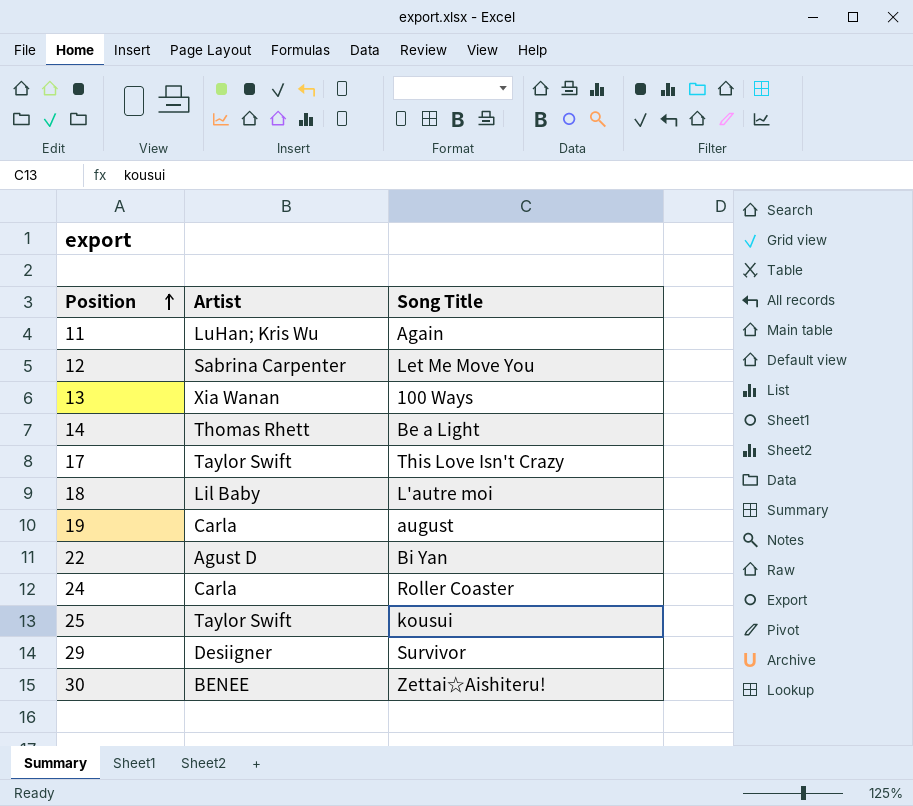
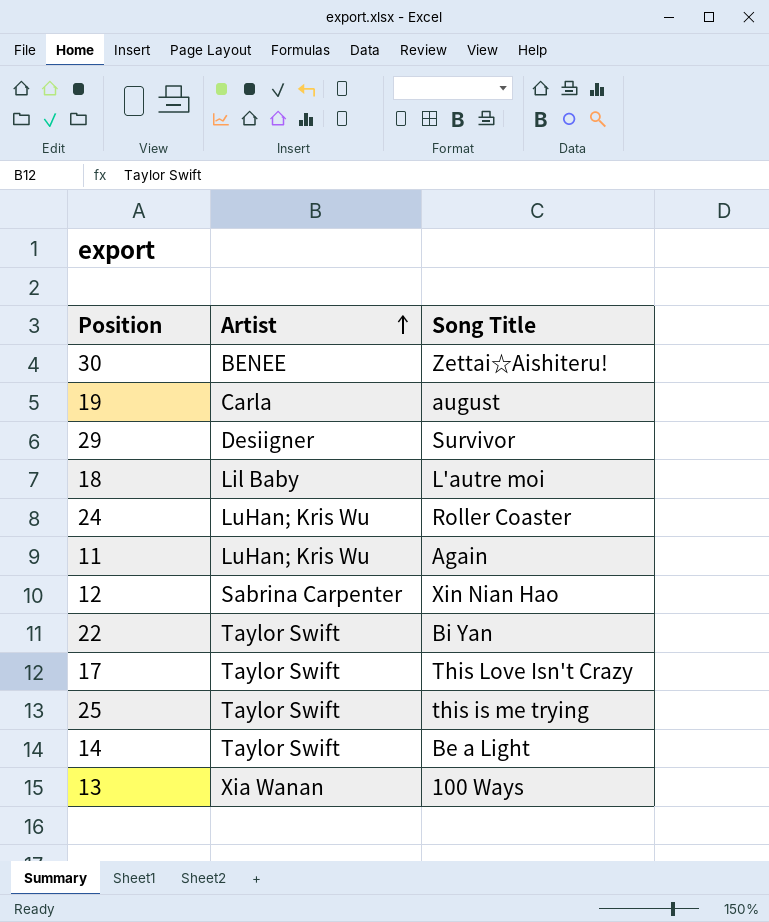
row order: Position ascending -> Artist ascending
24 | Artist: Carla -> LuHan; Kris Wu
12 | Song Title: Let Me Move You -> Xin Nian Hao
22 | Artist: Agust D -> Taylor Swift
25 | Song Title: kousui -> this is me trying
14 | Artist: Thomas Rhett -> Taylor Swift

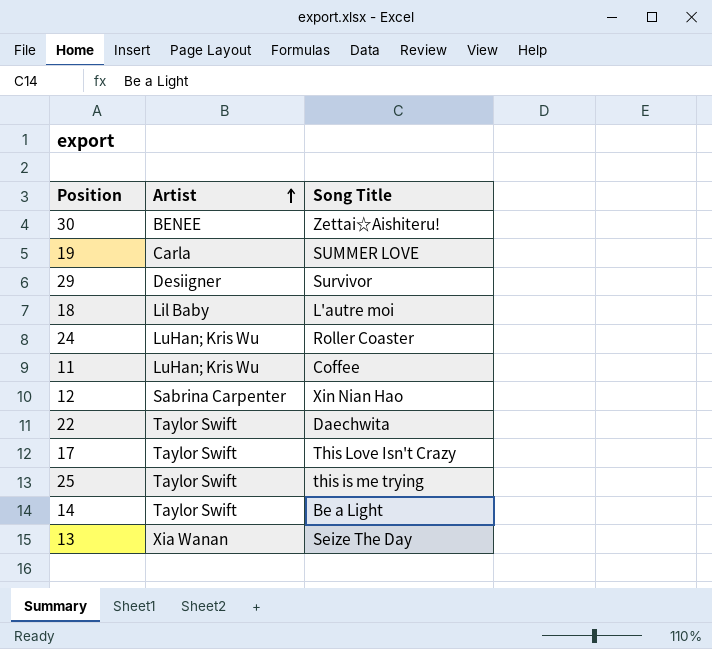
19 | Song Title: august -> SUMMER LOVE
11 | Song Title: Again -> Coffee
22 | Song Title: Bi Yan -> Daechwita
13 | Song Title: 100 Ways -> Seize The Day

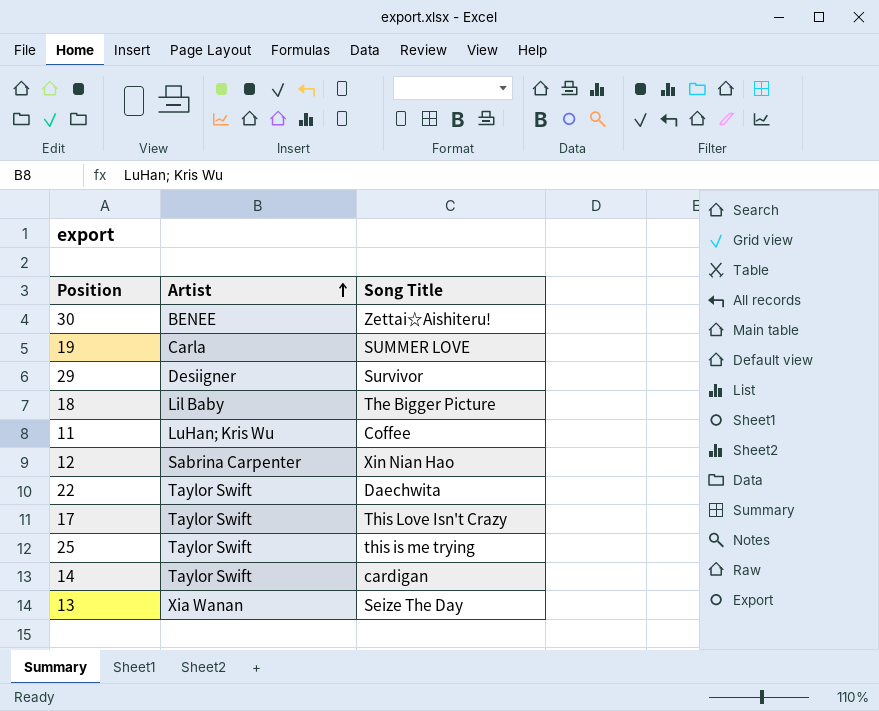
row 24: LuHan; Kris Wu | Roller Coaster -> none
18 | Song Title: L'autre moi -> The Bigger Picture
14 | Song Title: Be a Light -> cardigan

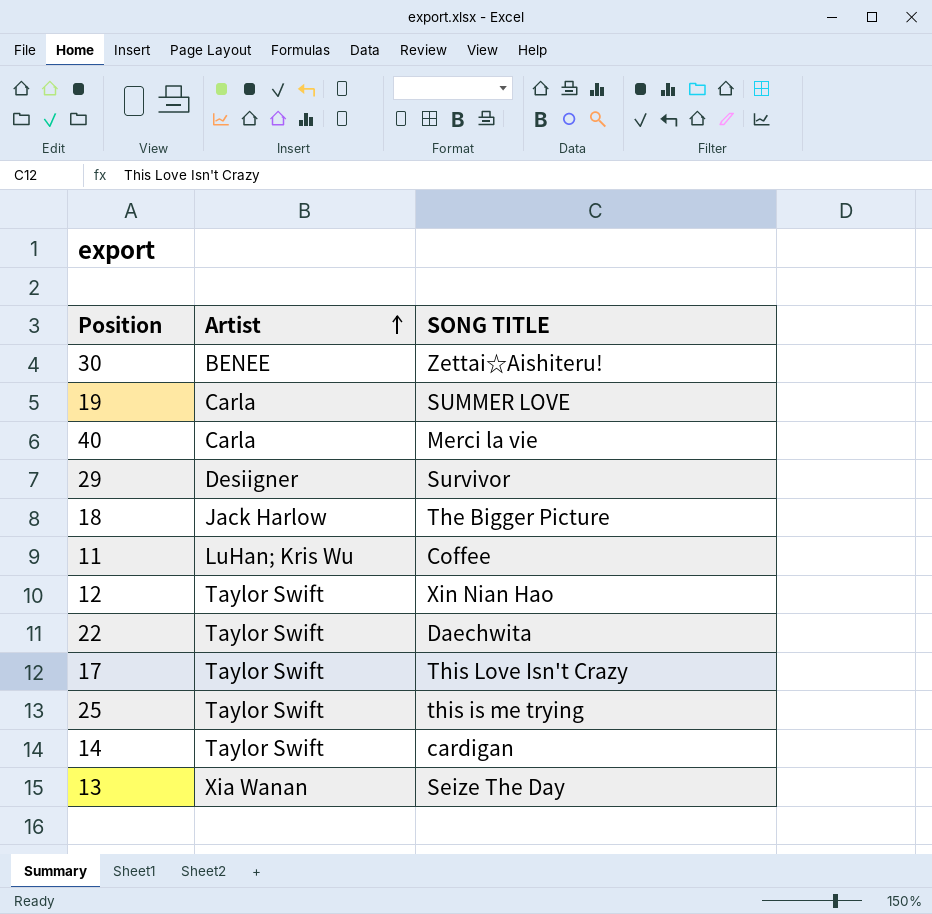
column name: Song Title -> SONG TITLE
row 40: none -> Carla | Merci la vie
18 | Artist: Lil Baby -> Jack Harlow
12 | Artist: Sabrina Carpenter -> Taylor Swift

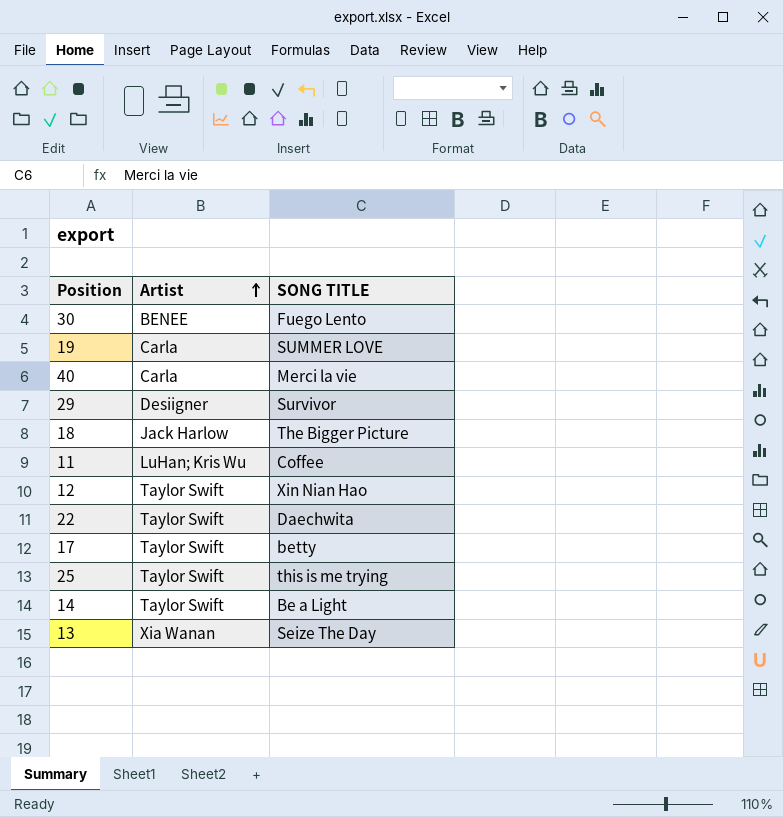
30 | SONG TITLE: Zettai☆Aishiteru! -> Fuego Lento
17 | SONG TITLE: This Love Isn't Crazy -> betty
14 | SONG TITLE: cardigan -> Be a Light

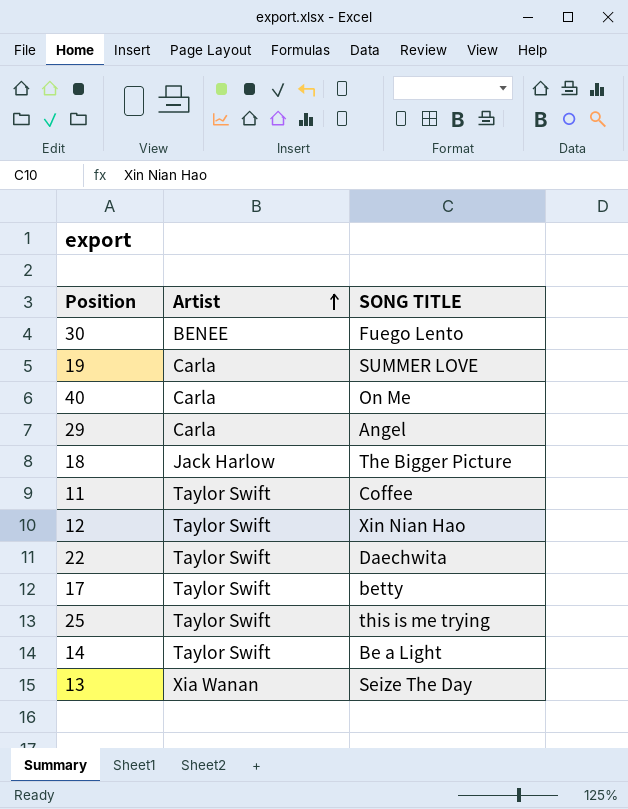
40 | SONG TITLE: Merci la vie -> On Me
29 | Artist: Desiigner -> Carla
29 | SONG TITLE: Survivor -> Angel
11 | Artist: LuHan; Kris Wu -> Taylor Swift

